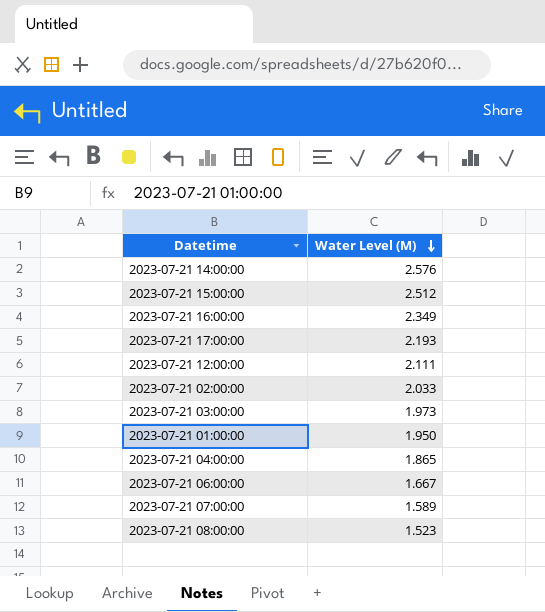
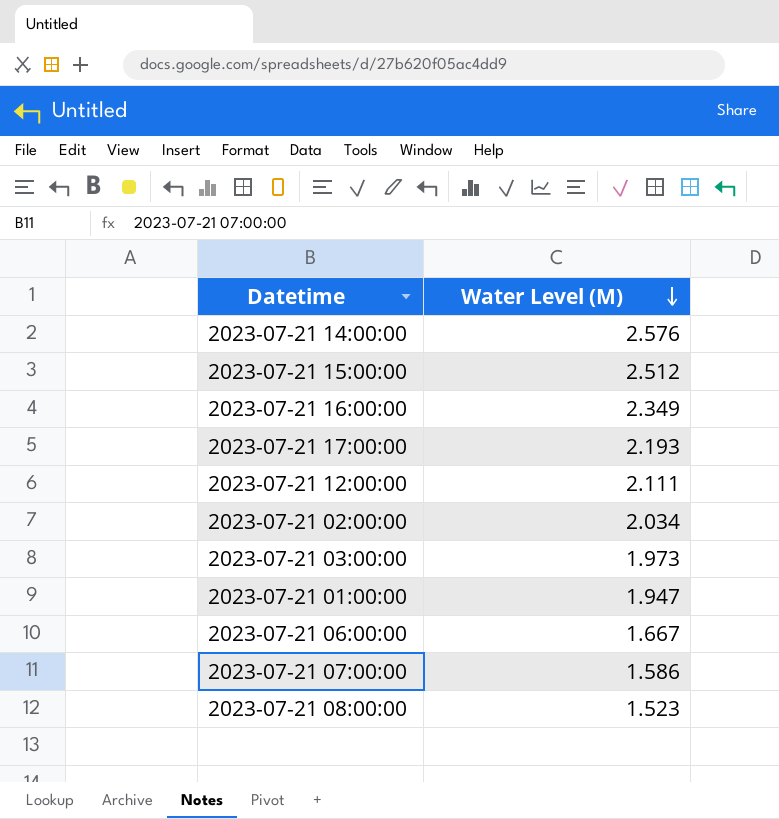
row 2023-07-21 04:00:00: 1.865 -> none
2023-07-21 02:00:00 | Water Level (M): 2.033 -> 2.034
2023-07-21 01:00:00 | Water Level (M): 1.950 -> 1.947
2023-07-21 07:00:00 | Water Level (M): 1.589 -> 1.586

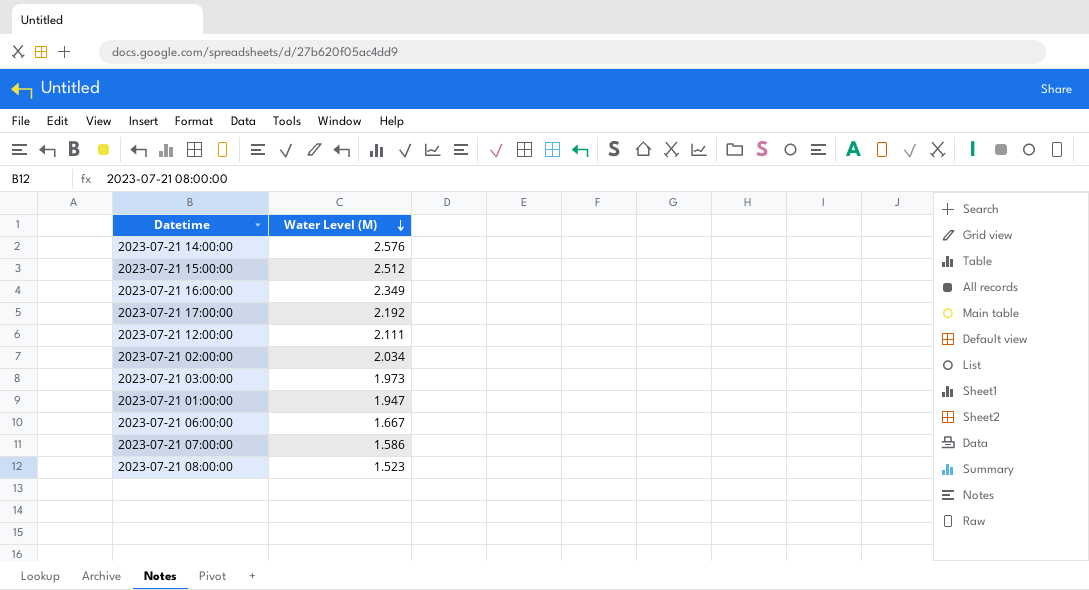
2023-07-21 17:00:00 | Water Level (M): 2.193 -> 2.192

